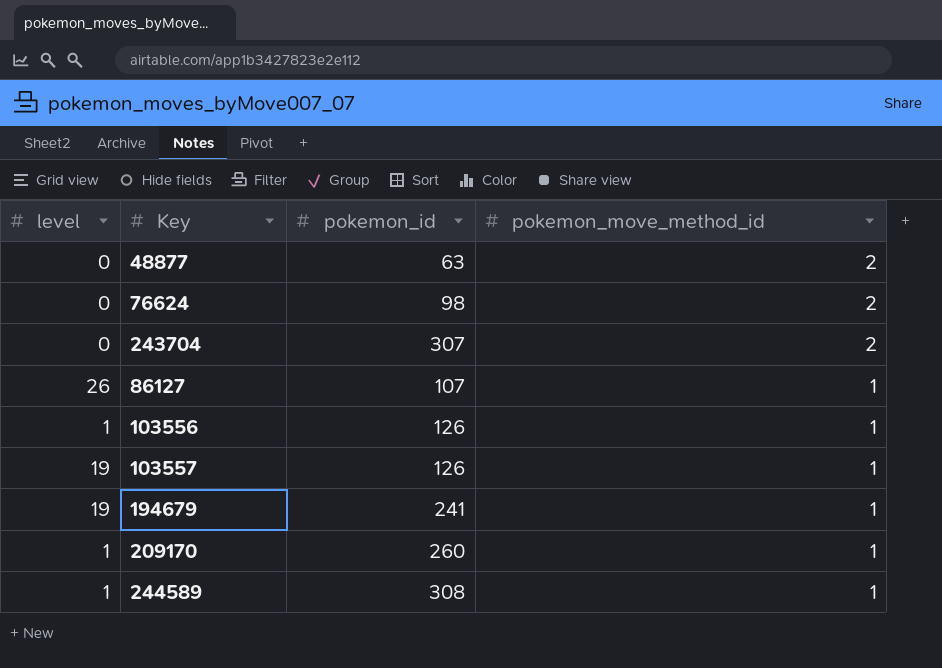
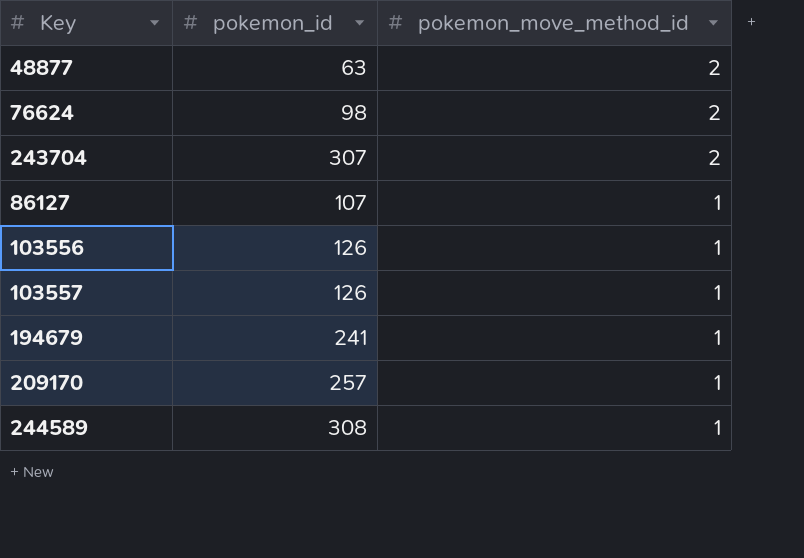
column level | position: 1 -> none
209170 | pokemon_id: 260 -> 257

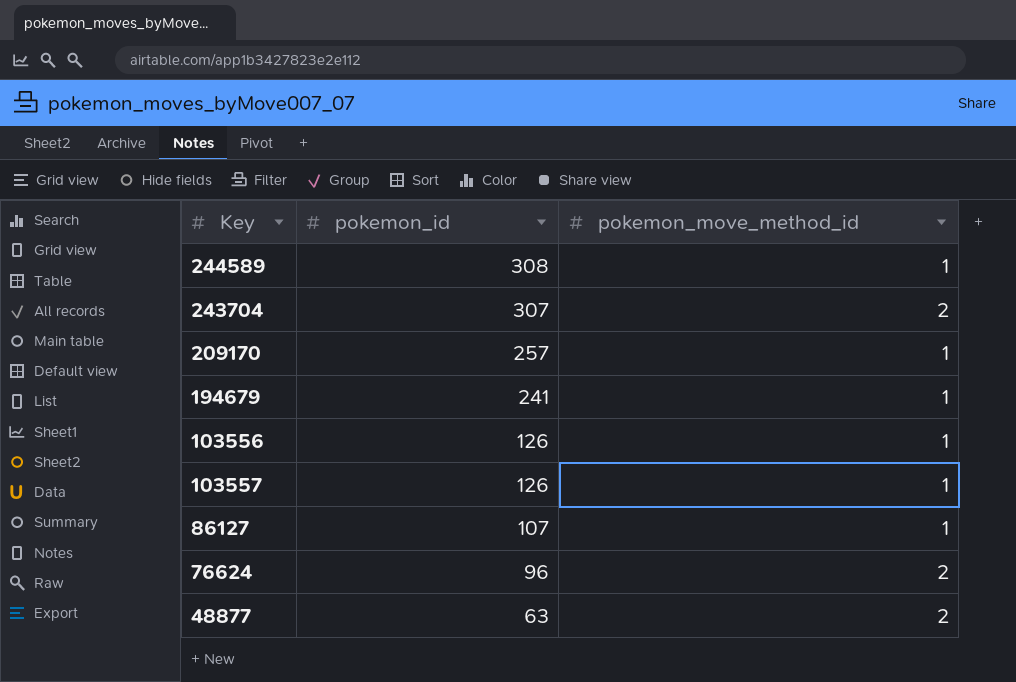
row order: pokemon_move_method_id descending -> pokemon_id descending
76624 | pokemon_id: 98 -> 96

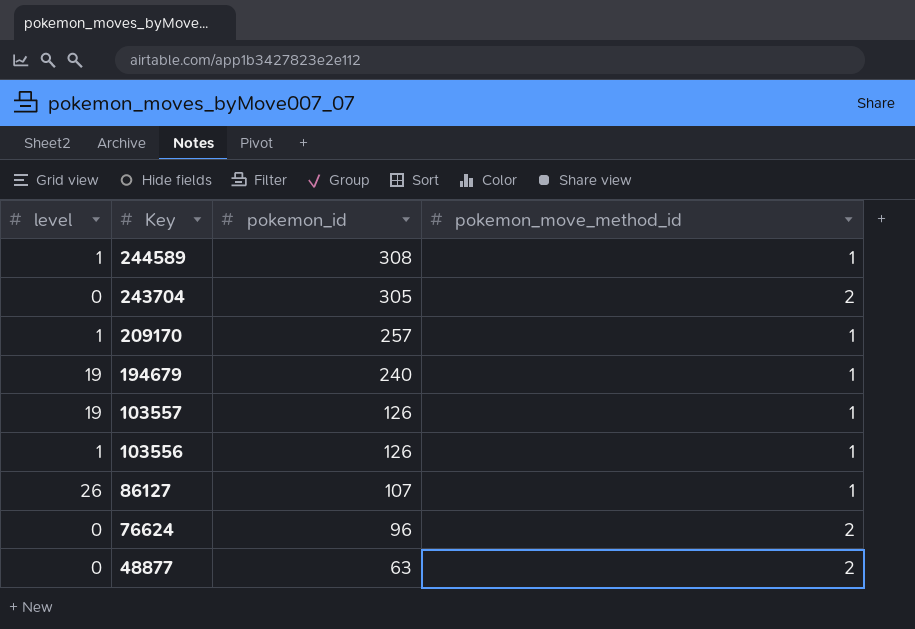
row order: pokemon_id descending -> Key descending
column level | position: none -> 1
243704 | pokemon_id: 307 -> 305
194679 | pokemon_id: 241 -> 240

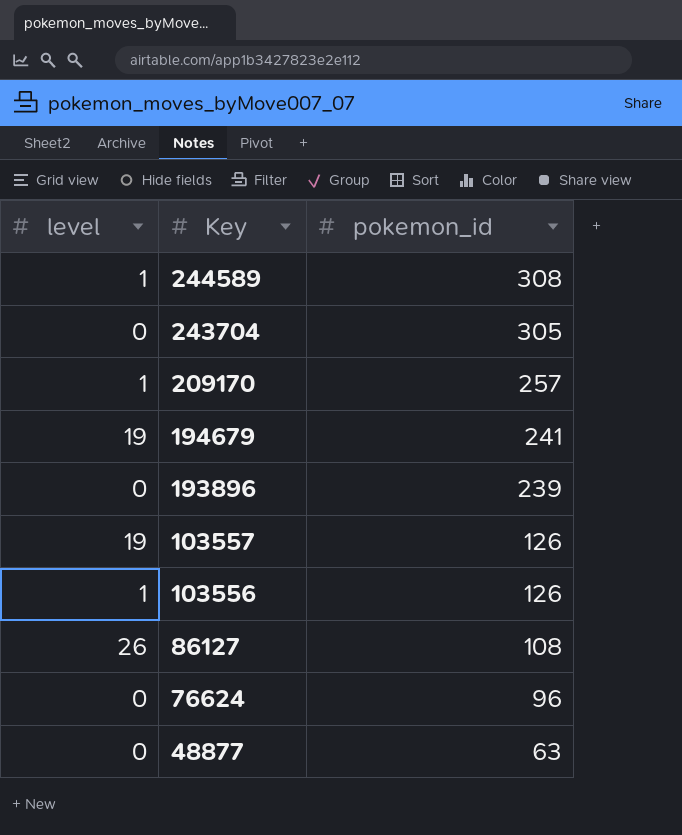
column pokemon_move_method_id | position: 4 -> none
194679 | pokemon_id: 240 -> 241
row 193896: none -> 0 | 239
86127 | pokemon_id: 107 -> 108

